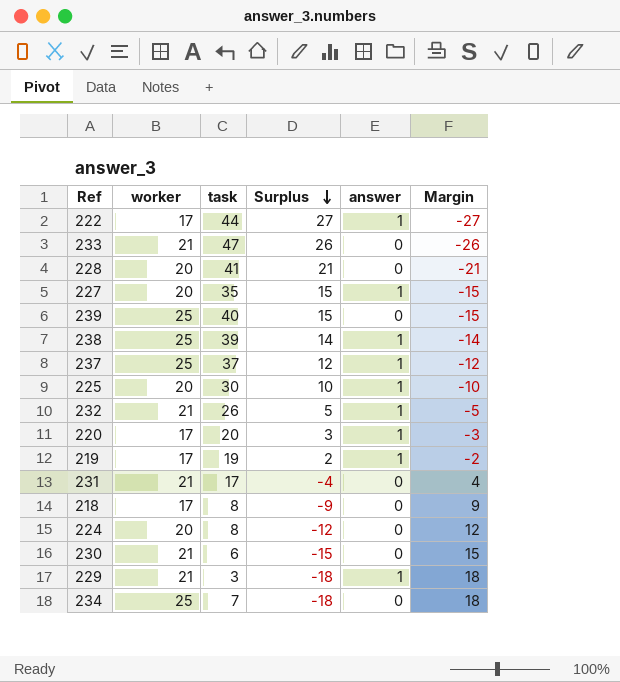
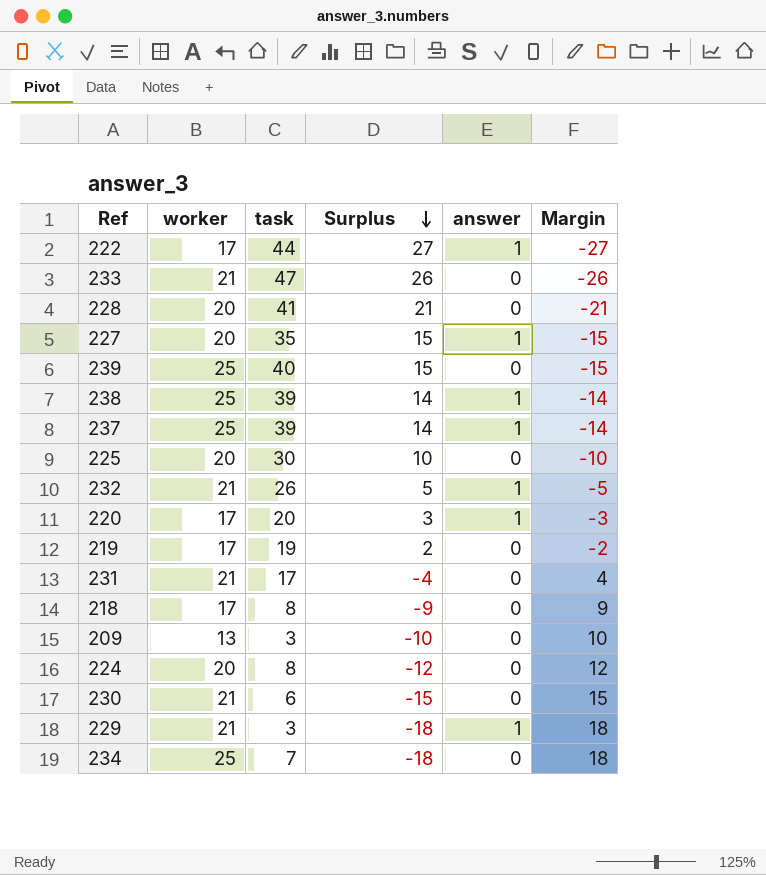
237 | task: 37 -> 39
237 | Surplus: 12 -> 14
237 | Margin: -12 -> -14
225 | answer: 1 -> 0
219 | answer: 1 -> 0
row 209: none -> 13 | 3 | -10 | 0 | 10

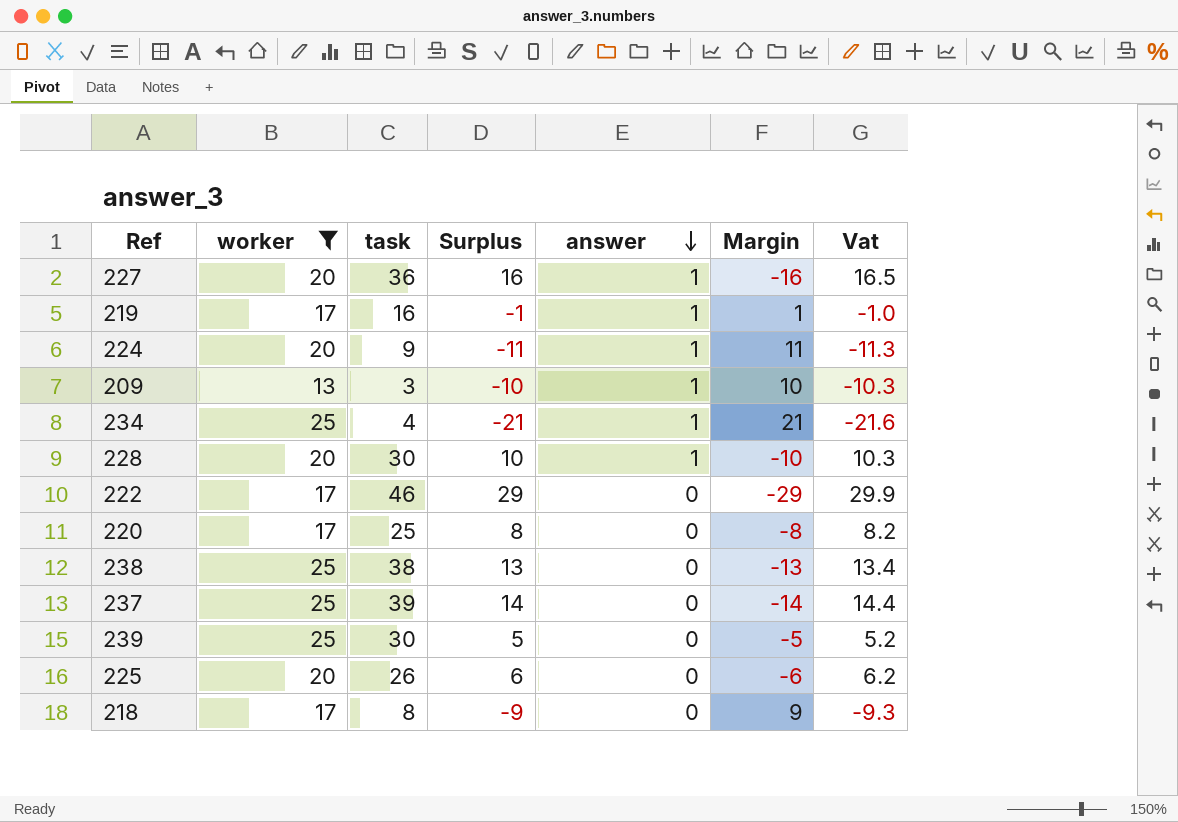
filter: none -> worker != 21
row order: Surplus descending -> answer descending
column Vat | formula: none -> [Surplus] * 1.03
227 | task: 35 -> 36
227 | Surplus: 15 -> 16
227 | Margin: -15 -> -16
219 | task: 19 -> 16
219 | Surplus: 2 -> -1
219 | answer: 0 -> 1
219 | Margin: -2 -> 1
224 | task: 8 -> 9
224 | Surplus: -12 -> -11
224 | answer: 0 -> 1
224 | Margin: 12 -> 11
209 | answer: 0 -> 1
234 | task: 7 -> 4
234 | Surplus: -18 -> -21
234 | answer: 0 -> 1
234 | Margin: 18 -> 21
228 | task: 41 -> 30
228 | Surplus: 21 -> 10
228 | answer: 0 -> 1
228 | Margin: -21 -> -10
222 | task: 44 -> 46
222 | Surplus: 27 -> 29
222 | answer: 1 -> 0
222 | Margin: -27 -> -29
220 | task: 20 -> 25
220 | Surplus: 3 -> 8
220 | answer: 1 -> 0
220 | Margin: -3 -> -8
238 | task: 39 -> 38
238 | Surplus: 14 -> 13
238 | answer: 1 -> 0
238 | Margin: -14 -> -13
237 | answer: 1 -> 0
239 | task: 40 -> 30
239 | Surplus: 15 -> 5
239 | Margin: -15 -> -5
225 | task: 30 -> 26
225 | Surplus: 10 -> 6
225 | Margin: -10 -> -6

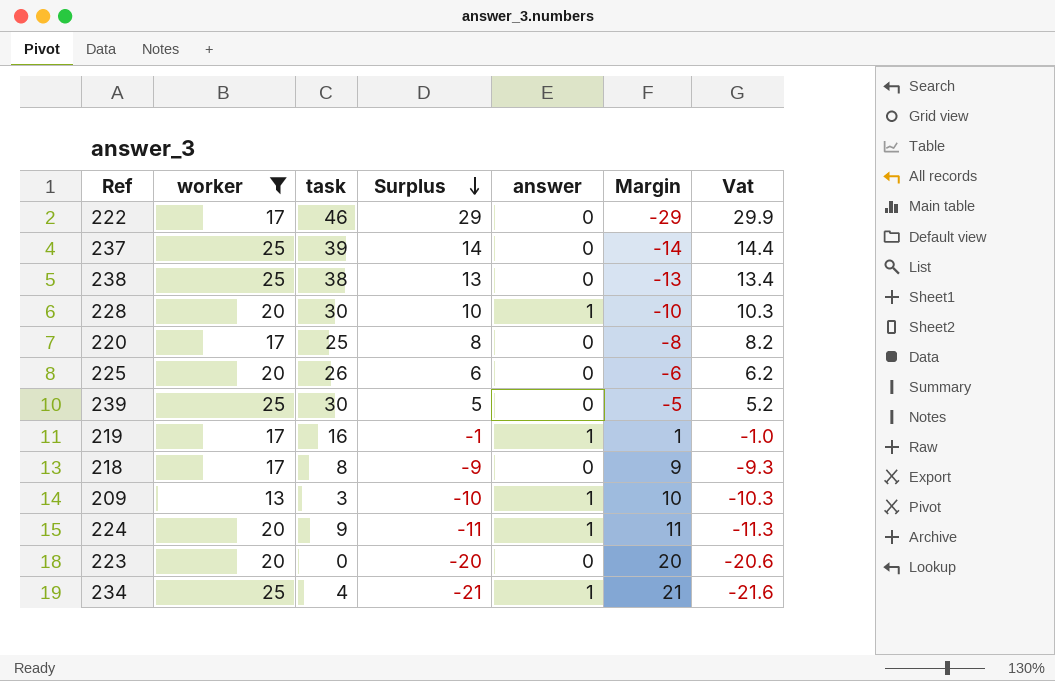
row order: answer descending -> Surplus descending
row 227: 20 | 36 | 16 | 1 | -16 | 16.5 -> none
row 223: none -> 20 | 0 | -20 | 0 | 20 | -20.6

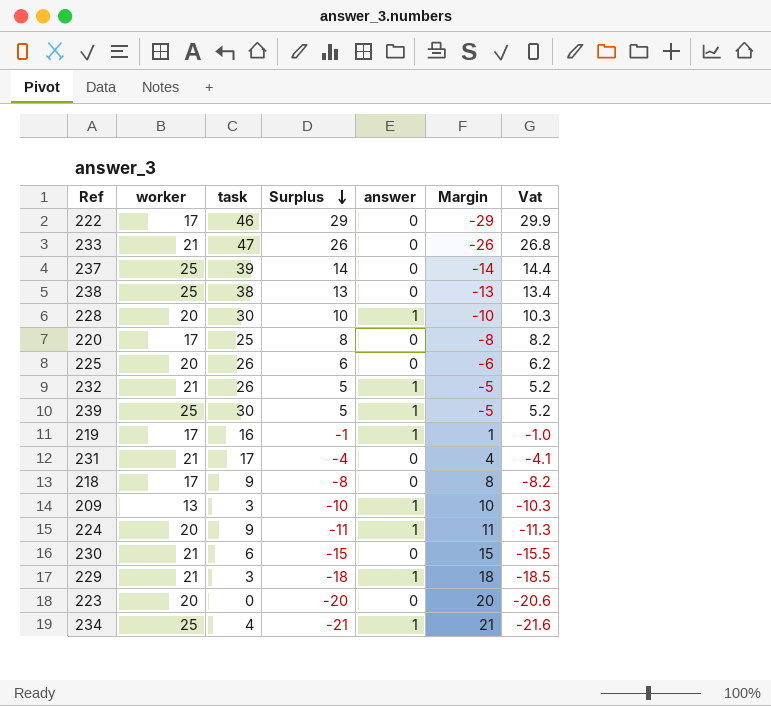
filter: worker != 21 -> none
239 | answer: 0 -> 1
218 | task: 8 -> 9
218 | Surplus: -9 -> -8
218 | Margin: 9 -> 8
218 | Vat: -9.3 -> -8.2

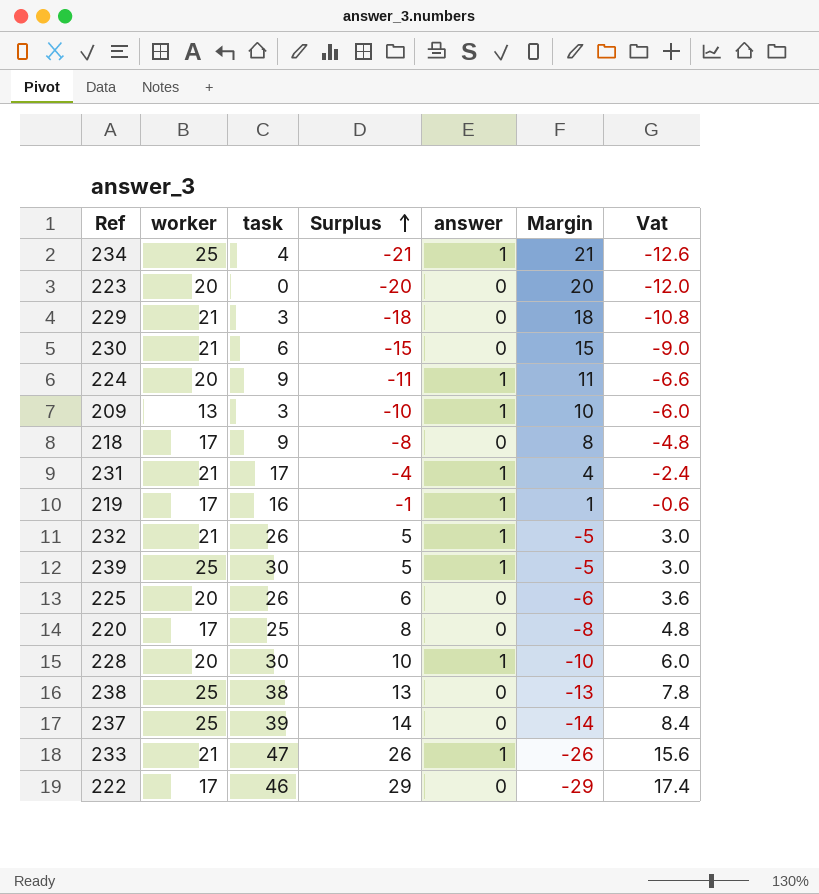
row order: Surplus descending -> Surplus ascending
column Vat | formula: [Surplus] * 1.03 -> [Surplus] * 0.6
229 | answer: 1 -> 0
231 | answer: 0 -> 1
233 | answer: 0 -> 1

